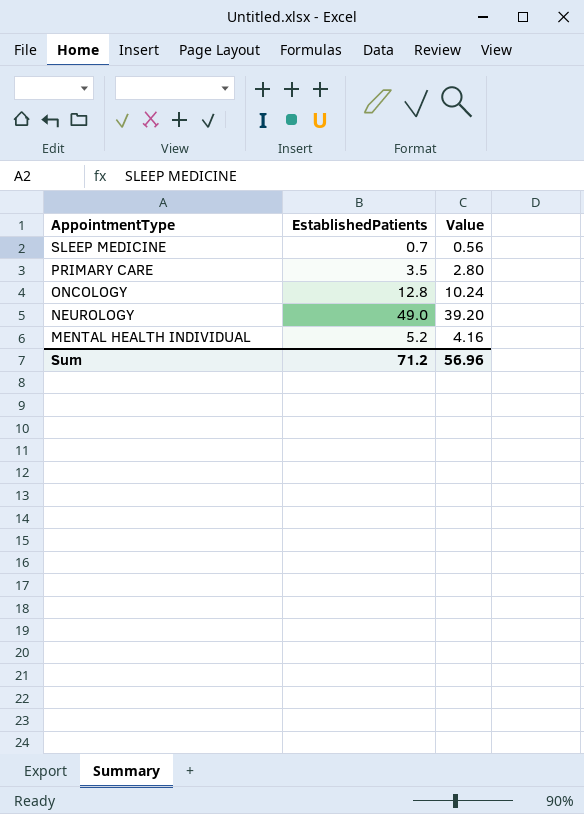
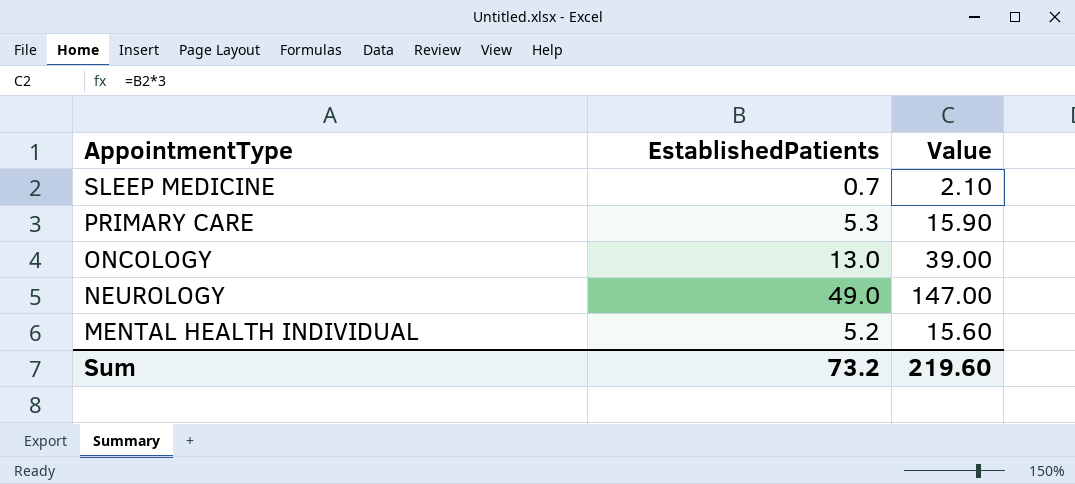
column Value | formula: [EstablishedPatients] * 0.8 -> [EstablishedPatients] * 3
PRIMARY CARE | EstablishedPatients: 3.5 -> 5.3
ONCOLOGY | EstablishedPatients: 12.8 -> 13.0
Sum | EstablishedPatients: 71.2 -> 73.2
Sum | Value: 56.96 -> 219.60

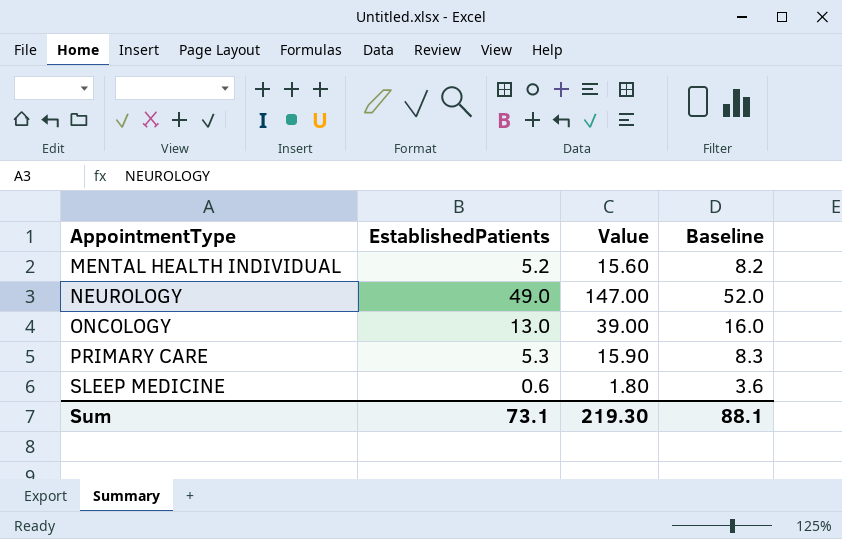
row order: AppointmentType descending -> AppointmentType ascending
column Baseline | formula: none -> [EstablishedPatients] + 3
SLEEP MEDICINE | EstablishedPatients: 0.7 -> 0.6
SLEEP MEDICINE | Value: 2.10 -> 1.80
Sum | EstablishedPatients: 73.2 -> 73.1
Sum | Value: 219.60 -> 219.30

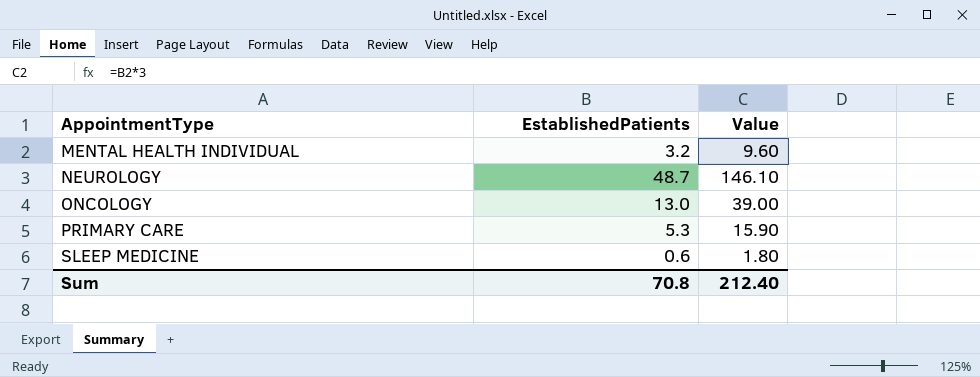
column Baseline | formula: [EstablishedPatients] + 3 -> none
MENTAL HEALTH INDIVIDUAL | EstablishedPatients: 5.2 -> 3.2
MENTAL HEALTH INDIVIDUAL | Value: 15.60 -> 9.60
NEUROLOGY | EstablishedPatients: 49.0 -> 48.7
NEUROLOGY | Value: 147.00 -> 146.10
Sum | EstablishedPatients: 73.1 -> 70.8
Sum | Value: 219.30 -> 212.40

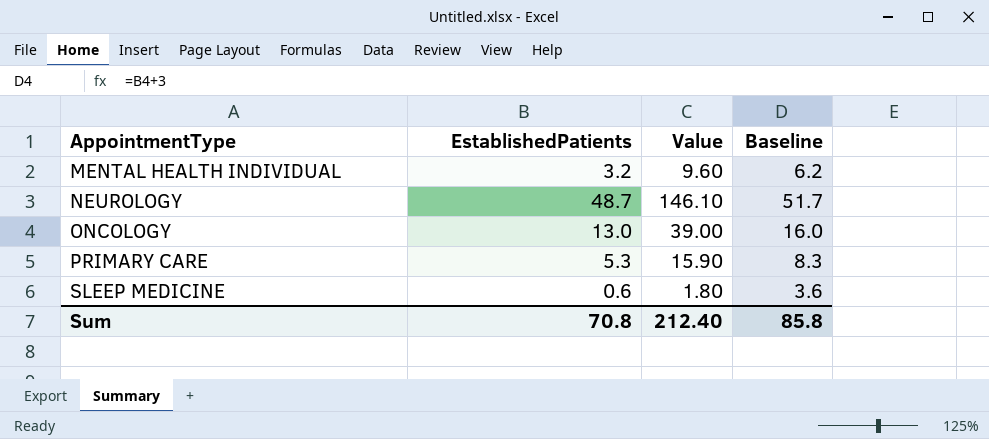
column Baseline | formula: none -> [EstablishedPatients] + 3

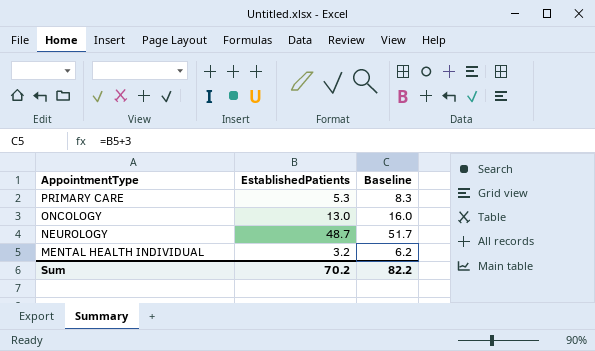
row order: AppointmentType ascending -> AppointmentType descending
column Value | formula: [EstablishedPatients] * 3 -> none
row SLEEP MEDICINE: 0.6 | 1.80 | 3.6 -> none
Sum | EstablishedPatients: 70.8 -> 70.2
Sum | Baseline: 85.8 -> 82.2

